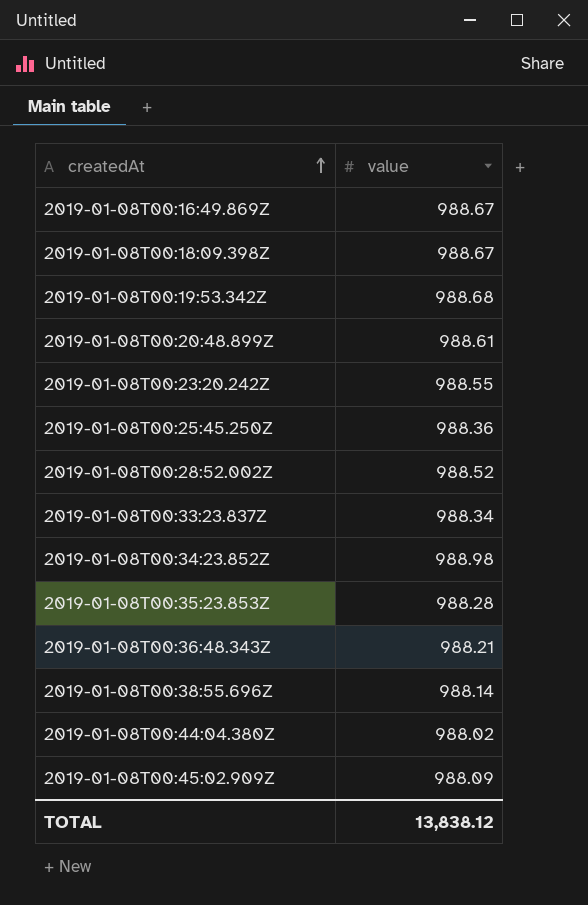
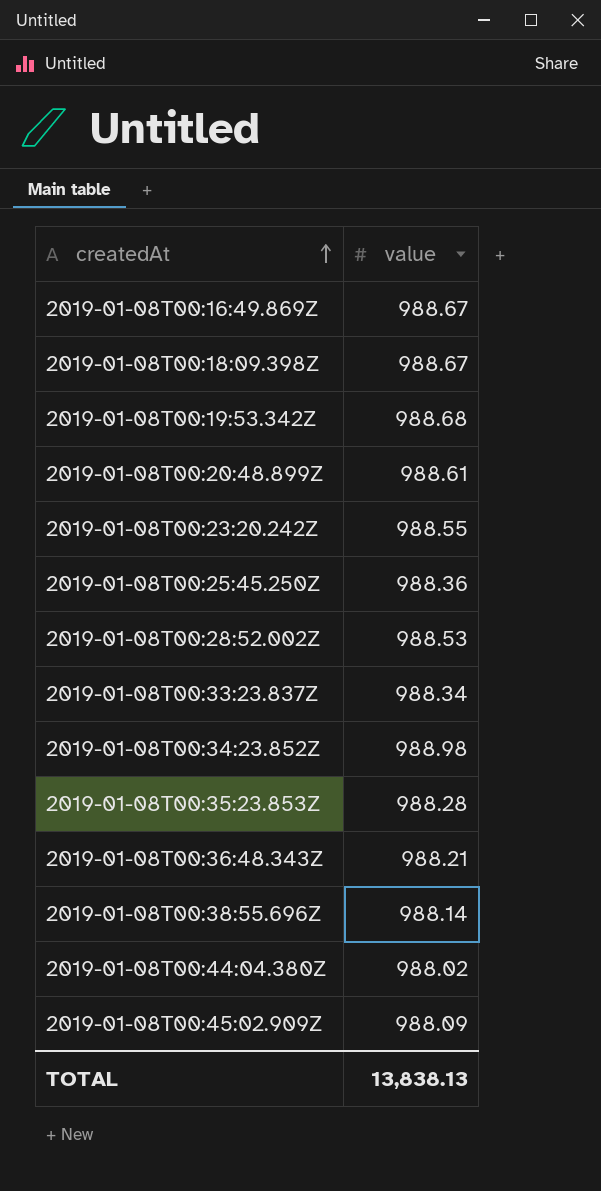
2019-01-08T00:28:52.002Z | value: 988.52 -> 988.53
TOTAL | value: 13,838.12 -> 13,838.13

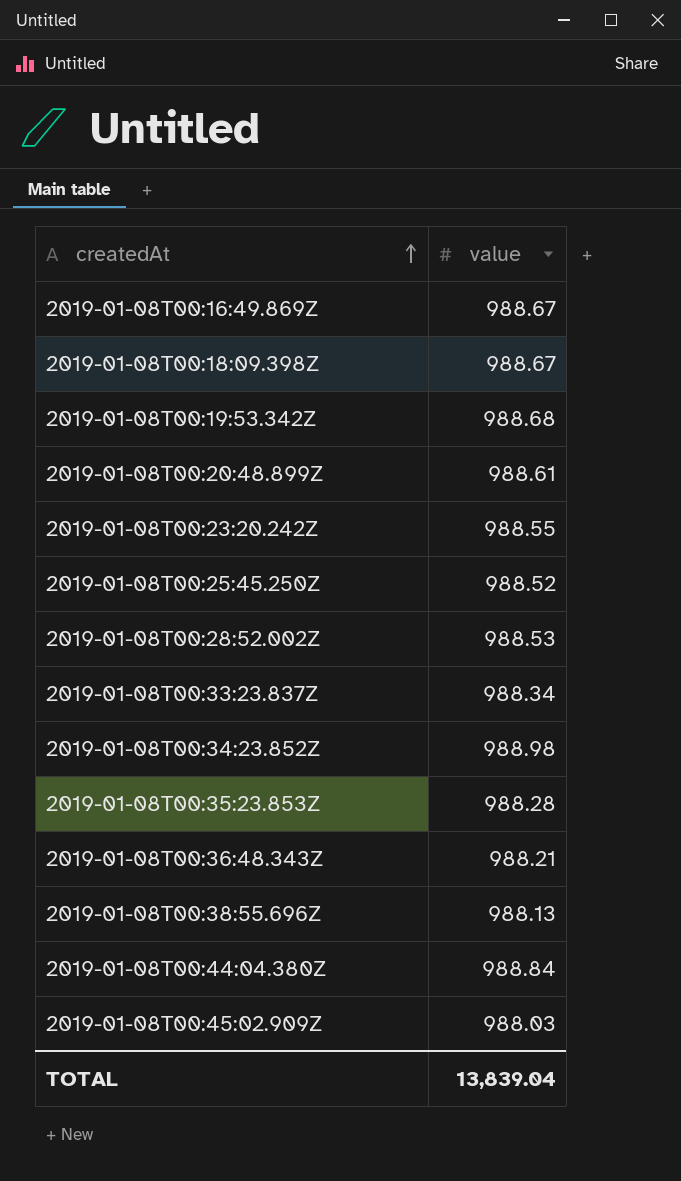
2019-01-08T00:25:45.250Z | value: 988.36 -> 988.52
2019-01-08T00:38:55.696Z | value: 988.14 -> 988.13
2019-01-08T00:44:04.380Z | value: 988.02 -> 988.84
2019-01-08T00:45:02.909Z | value: 988.09 -> 988.03
TOTAL | value: 13,838.13 -> 13,839.04

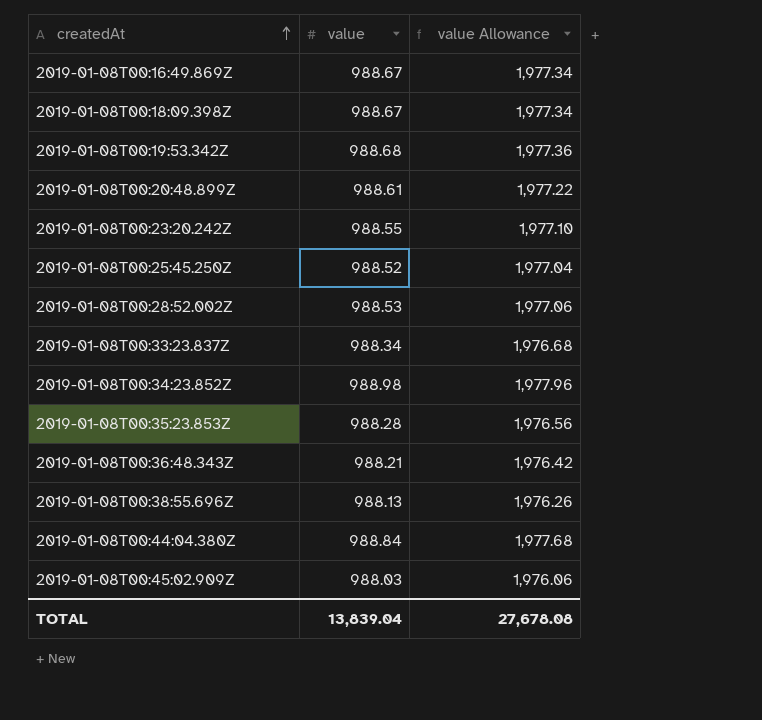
column value Allowance | formula: none -> [value] * 2

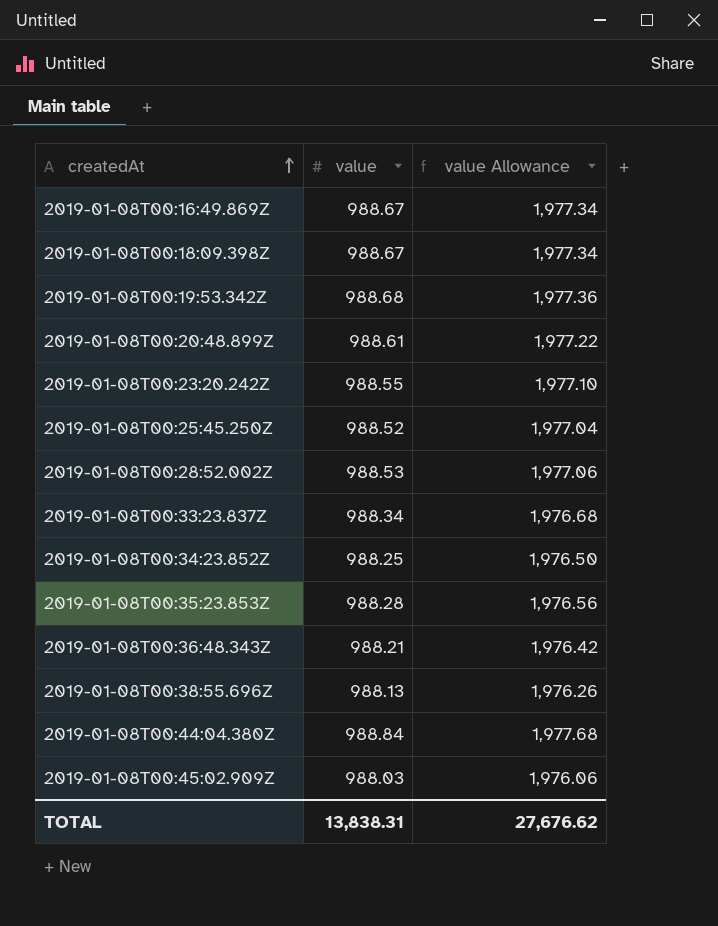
2019-01-08T00:34:23.852Z | value: 988.98 -> 988.25
2019-01-08T00:34:23.852Z | value Allowance: 1,977.96 -> 1,976.50
TOTAL | value: 13,839.04 -> 13,838.31
TOTAL | value Allowance: 27,678.08 -> 27,676.62

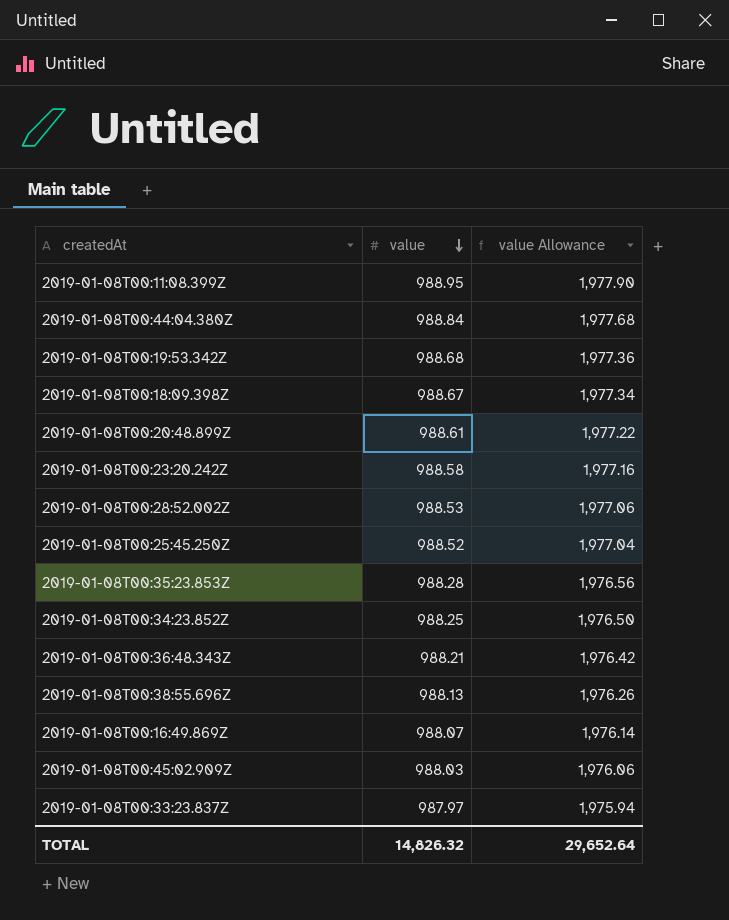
row order: createdAt ascending -> value descending
row 2019-01-08T00:11:08.399Z: none -> 988.95 | 1,977.90
2019-01-08T00:23:20.242Z | value: 988.55 -> 988.58
2019-01-08T00:23:20.242Z | value Allowance: 1,977.10 -> 1,977.16
2019-01-08T00:16:49.869Z | value: 988.67 -> 988.07
2019-01-08T00:16:49.869Z | value Allowance: 1,977.34 -> 1,976.14
2019-01-08T00:33:23.837Z | value: 988.34 -> 987.97
2019-01-08T00:33:23.837Z | value Allowance: 1,976.68 -> 1,975.94
TOTAL | value: 13,838.31 -> 14,826.32
TOTAL | value Allowance: 27,676.62 -> 29,652.64

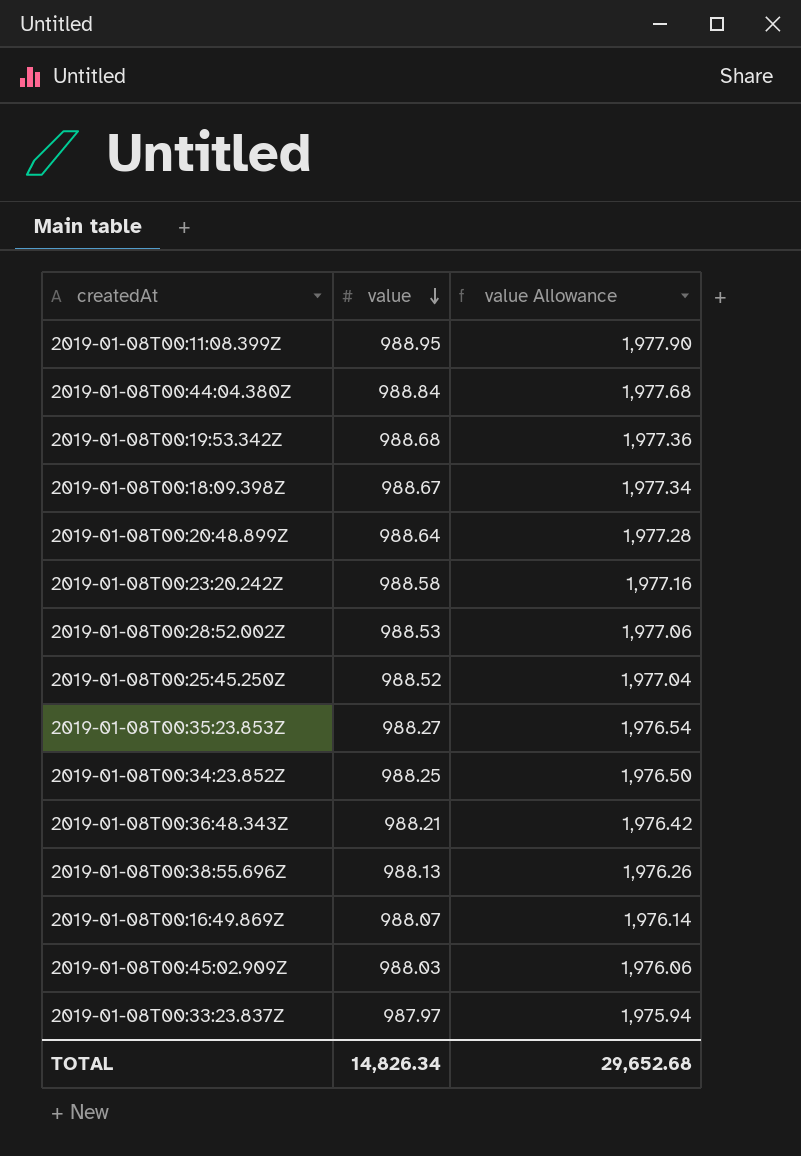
2019-01-08T00:20:48.899Z | value: 988.61 -> 988.64
2019-01-08T00:20:48.899Z | value Allowance: 1,977.22 -> 1,977.28
2019-01-08T00:35:23.853Z | value: 988.28 -> 988.27
2019-01-08T00:35:23.853Z | value Allowance: 1,976.56 -> 1,976.54
TOTAL | value: 14,826.32 -> 14,826.34
TOTAL | value Allowance: 29,652.64 -> 29,652.68

